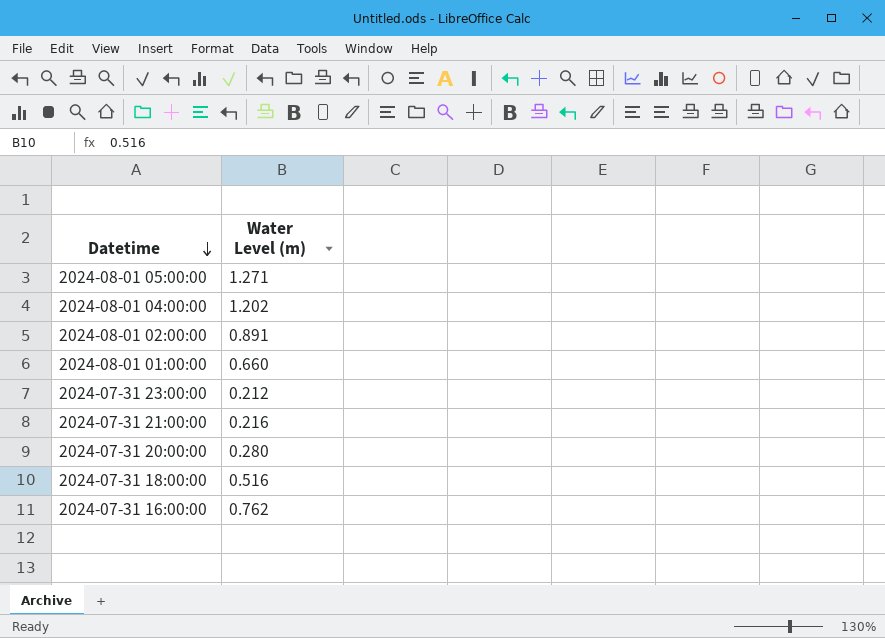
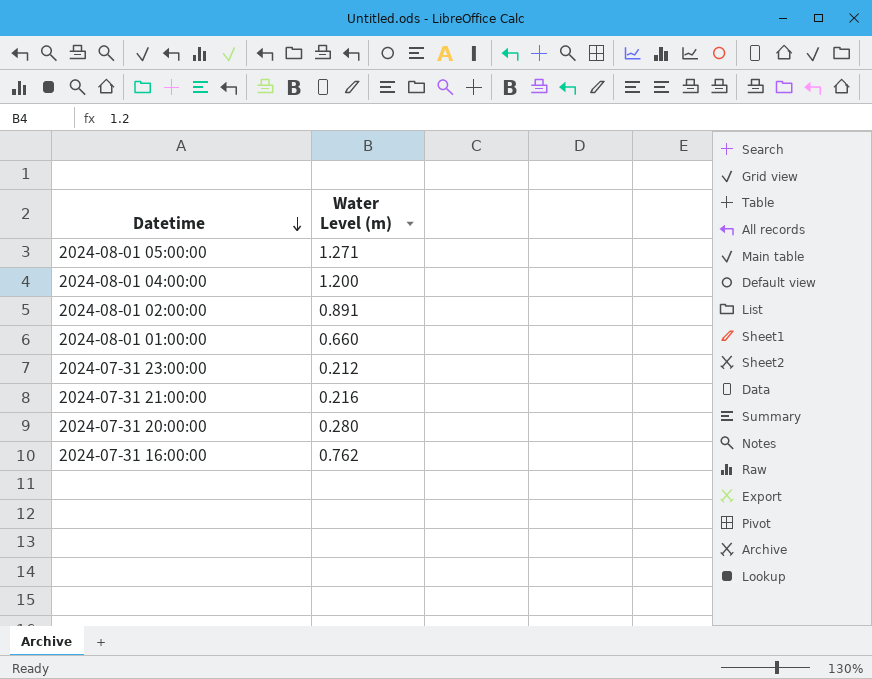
row 2024-07-31 18:00:00: 0.516 -> none
2024-08-01 04:00:00 | Water Level (m): 1.202 -> 1.200

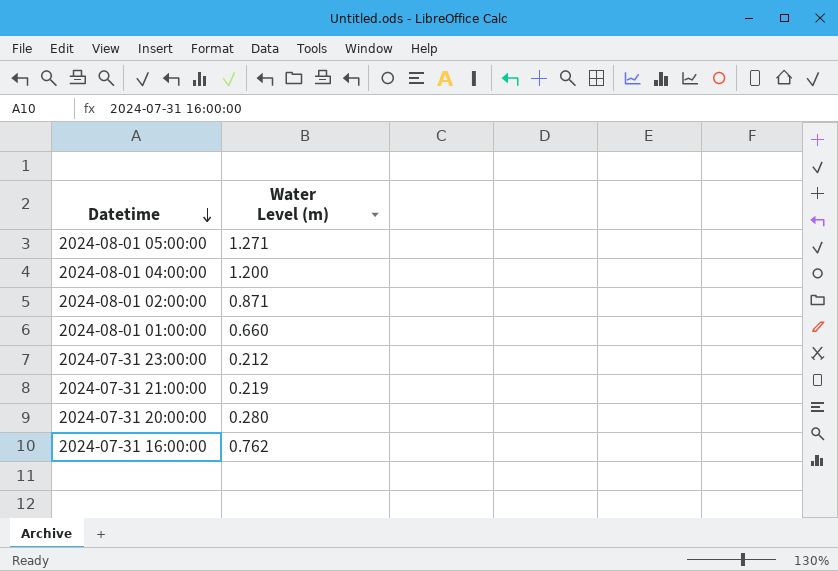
2024-08-01 02:00:00 | Water Level (m): 0.891 -> 0.871
2024-07-31 21:00:00 | Water Level (m): 0.216 -> 0.219

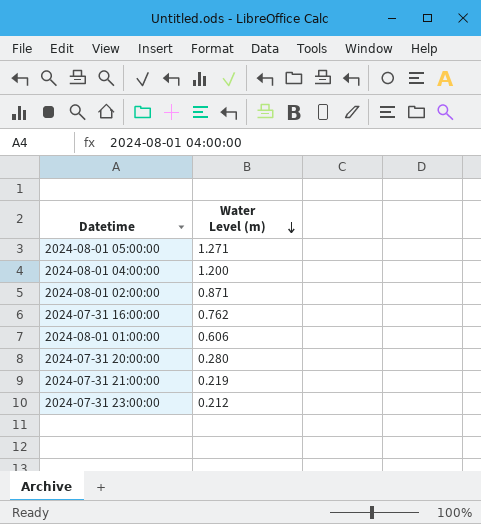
row order: Datetime descending -> Water Level (m) descending
2024-08-01 01:00:00 | Water Level (m): 0.660 -> 0.606

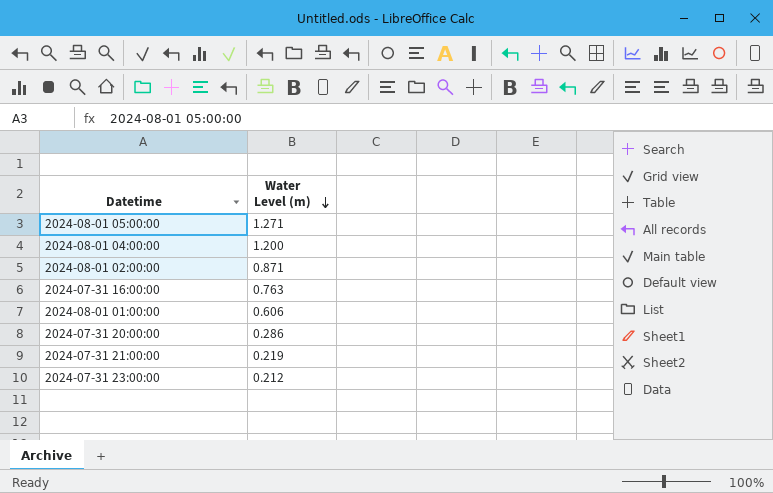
2024-07-31 16:00:00 | Water Level (m): 0.762 -> 0.763
2024-07-31 20:00:00 | Water Level (m): 0.280 -> 0.286

